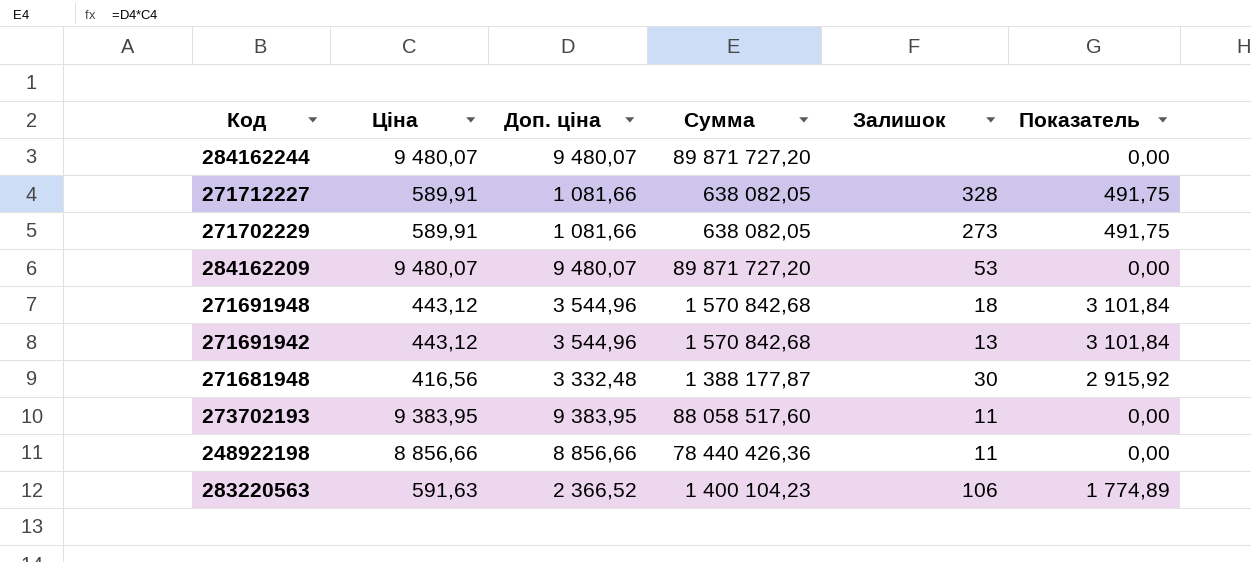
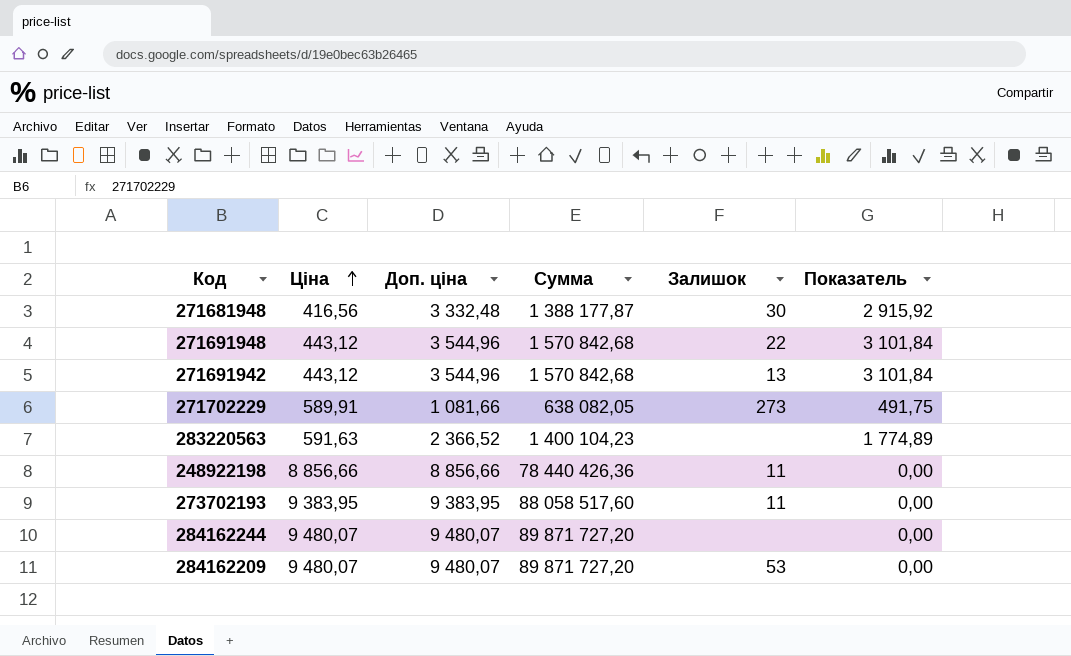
row order: none -> Ціна ascending
row 271712227: 589,91 | 1 081,66 | 638 082,05 | 328 | 491,75 -> none
271691948 | Залишок: 18 -> 22
283220563 | Залишок: 106 -> none

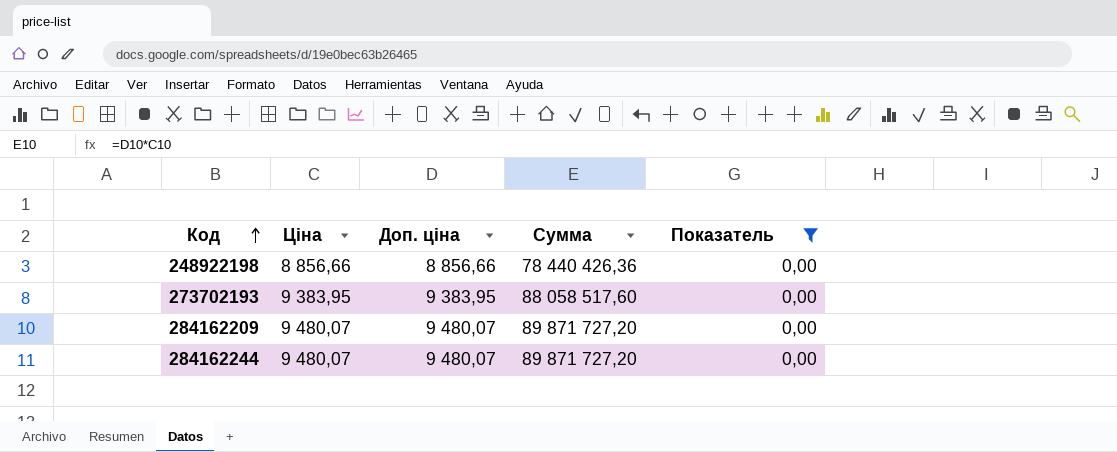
filter: none -> Показатель = 0,00
row order: Ціна ascending -> Код ascending
column Залишок | position: 5 -> none

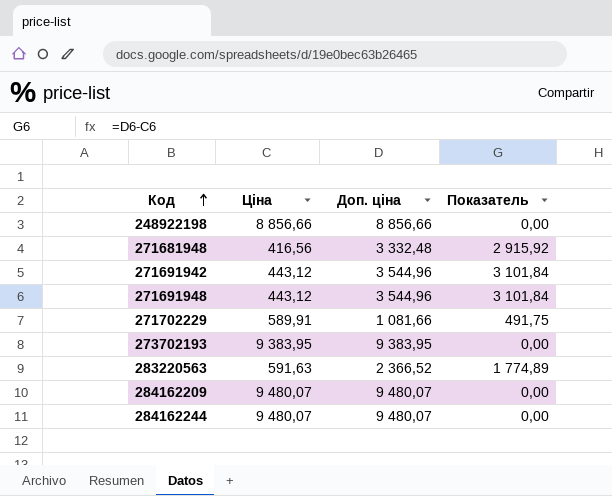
filter: Показатель = 0,00 -> none
column Сумма | formula: [Ціна] * [Доп. ціна] -> none

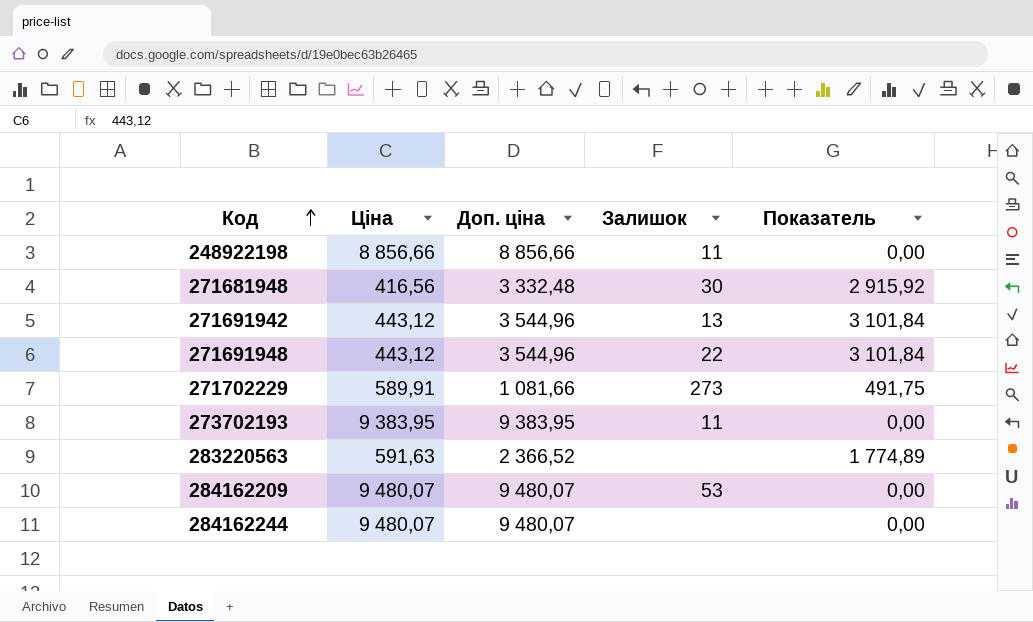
column Залишок | position: none -> 4

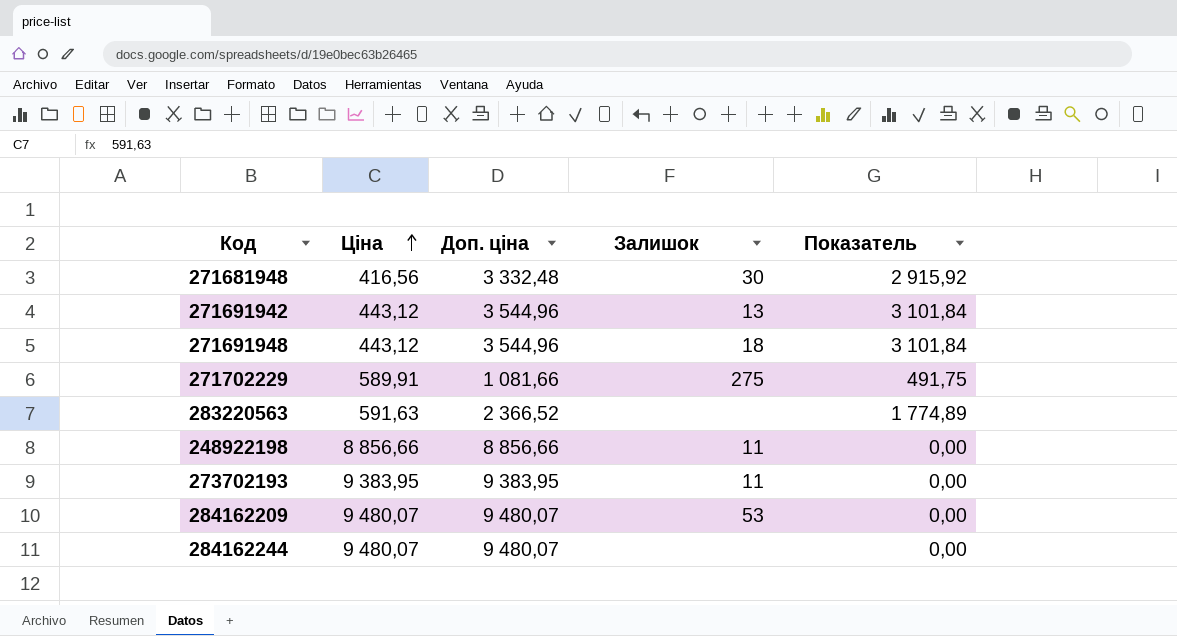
row order: Код ascending -> Ціна ascending
271691948 | Залишок: 22 -> 18
271702229 | Залишок: 273 -> 275

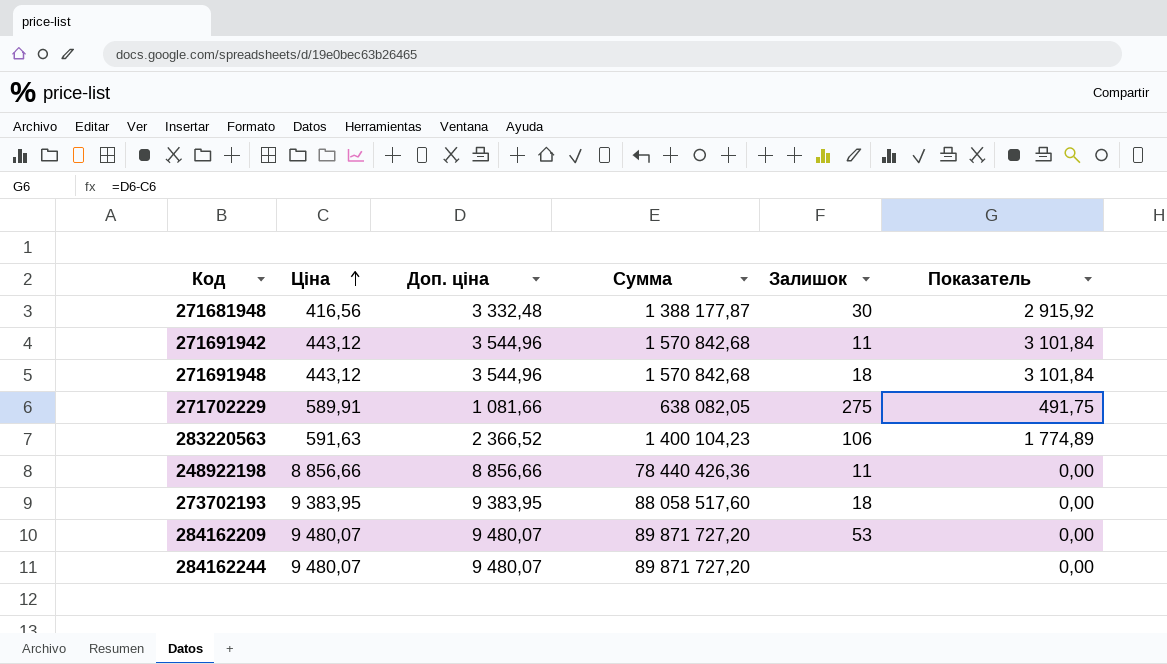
column Сумма | formula: none -> [Ціна] * [Доп. ціна]
271691942 | Залишок: 13 -> 11
283220563 | Залишок: none -> 106
273702193 | Залишок: 11 -> 18

